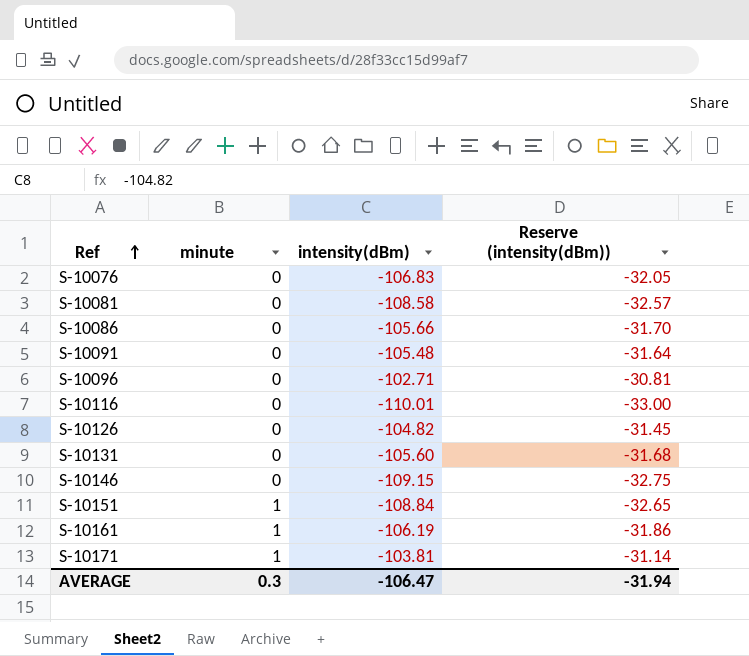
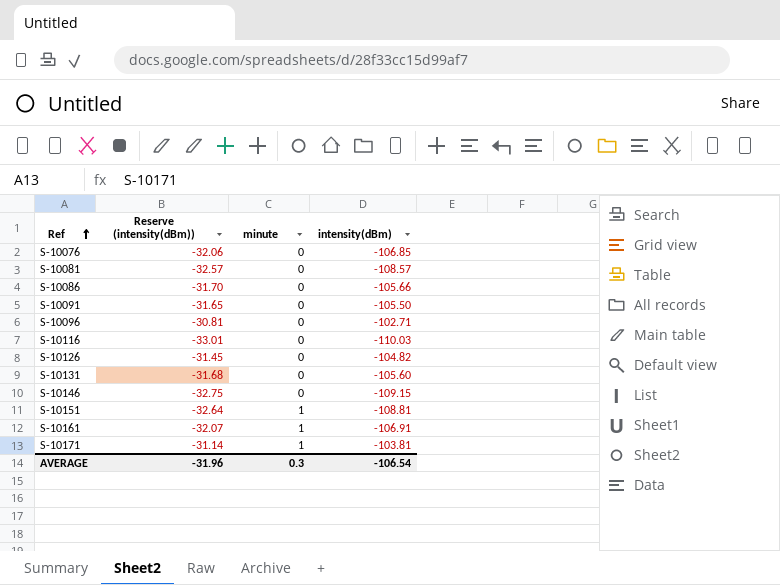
column Reserve (intensity(dBm)) | position: 4 -> 2
S-10076 | Reserve (intensity(dBm)): -32.05 -> -32.06
S-10076 | intensity(dBm): -106.83 -> -106.85
S-10081 | intensity(dBm): -108.58 -> -108.57
S-10091 | Reserve (intensity(dBm)): -31.64 -> -31.65
S-10091 | intensity(dBm): -105.48 -> -105.50
S-10116 | Reserve (intensity(dBm)): -33.00 -> -33.01
S-10116 | intensity(dBm): -110.01 -> -110.03
S-10151 | Reserve (intensity(dBm)): -32.65 -> -32.64
S-10151 | intensity(dBm): -108.84 -> -108.81
S-10161 | Reserve (intensity(dBm)): -31.86 -> -32.07
S-10161 | intensity(dBm): -106.19 -> -106.91
AVERAGE | Reserve (intensity(dBm)): -31.94 -> -31.96
AVERAGE | intensity(dBm): -106.47 -> -106.54

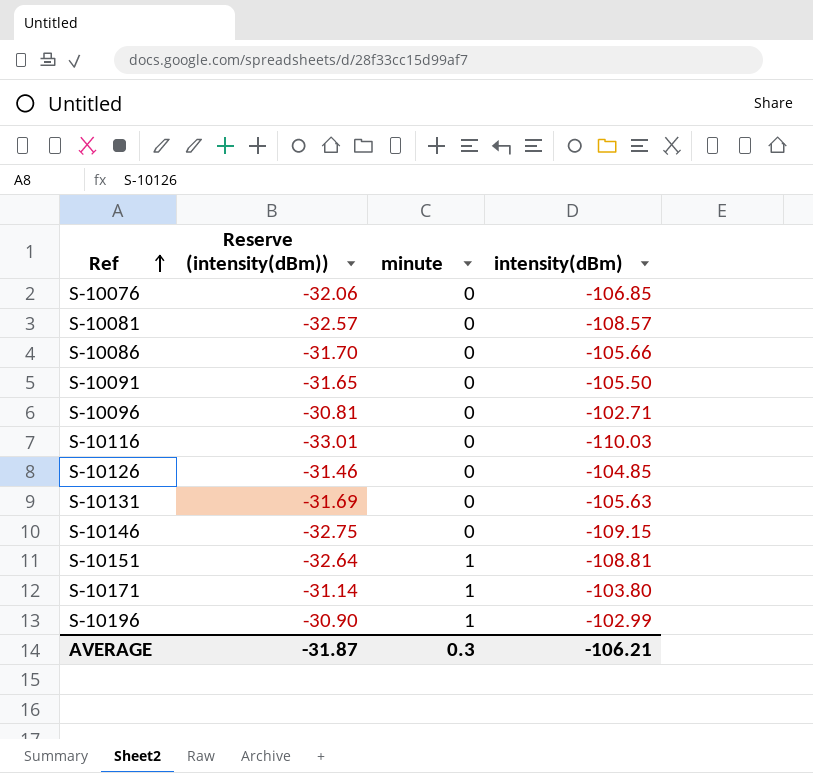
row S-10161: -32.07 | 1 | -106.91 -> none
S-10126 | Reserve (intensity(dBm)): -31.45 -> -31.46
S-10126 | intensity(dBm): -104.82 -> -104.85
S-10131 | Reserve (intensity(dBm)): -31.68 -> -31.69
S-10131 | intensity(dBm): -105.60 -> -105.63
S-10171 | intensity(dBm): -103.81 -> -103.80
row S-10196: none -> -30.90 | 1 | -102.99
AVERAGE | Reserve (intensity(dBm)): -31.96 -> -31.87
AVERAGE | intensity(dBm): -106.54 -> -106.21

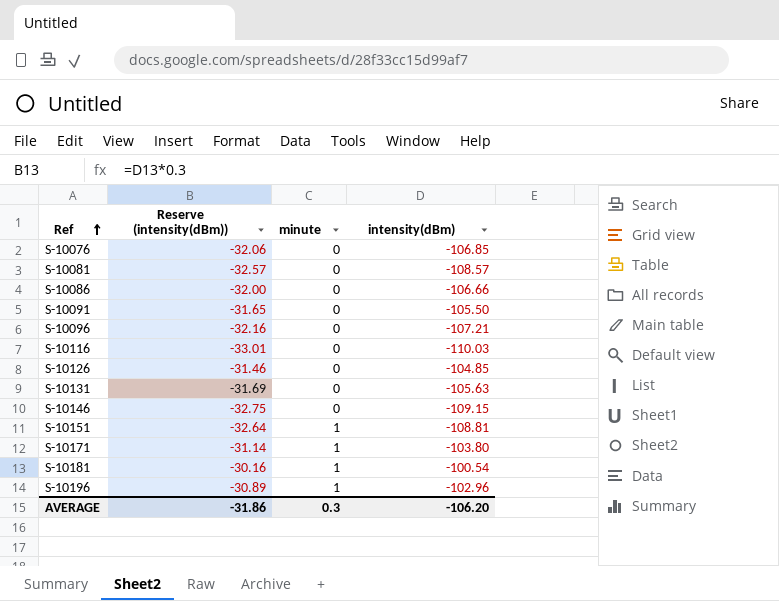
S-10086 | Reserve (intensity(dBm)): -31.70 -> -32.00
S-10086 | intensity(dBm): -105.66 -> -106.66
S-10096 | Reserve (intensity(dBm)): -30.81 -> -32.16
S-10096 | intensity(dBm): -102.71 -> -107.21
row S-10181: none -> -30.16 | 1 | -100.54
S-10196 | Reserve (intensity(dBm)): -30.90 -> -30.89
S-10196 | intensity(dBm): -102.99 -> -102.96
AVERAGE | Reserve (intensity(dBm)): -31.87 -> -31.86
AVERAGE | intensity(dBm): -106.21 -> -106.20

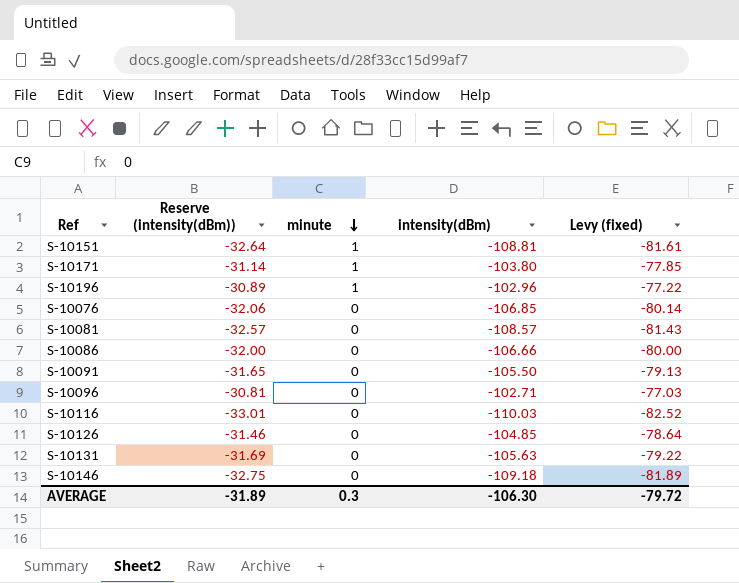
row order: Ref ascending -> minute descending
column Levy (fixed) | formula: none -> [intensity(dBm)] * 0.75
row S-10181: -30.16 | 1 | -100.54 -> none
S-10096 | Reserve (intensity(dBm)): -32.16 -> -30.81
S-10096 | intensity(dBm): -107.21 -> -102.71
S-10146 | intensity(dBm): -109.15 -> -109.18
AVERAGE | Reserve (intensity(dBm)): -31.86 -> -31.89
AVERAGE | intensity(dBm): -106.20 -> -106.30

